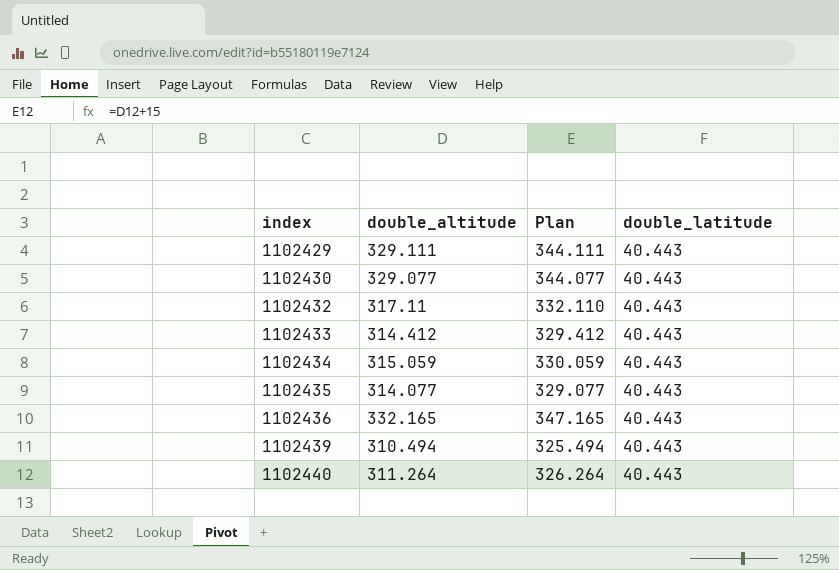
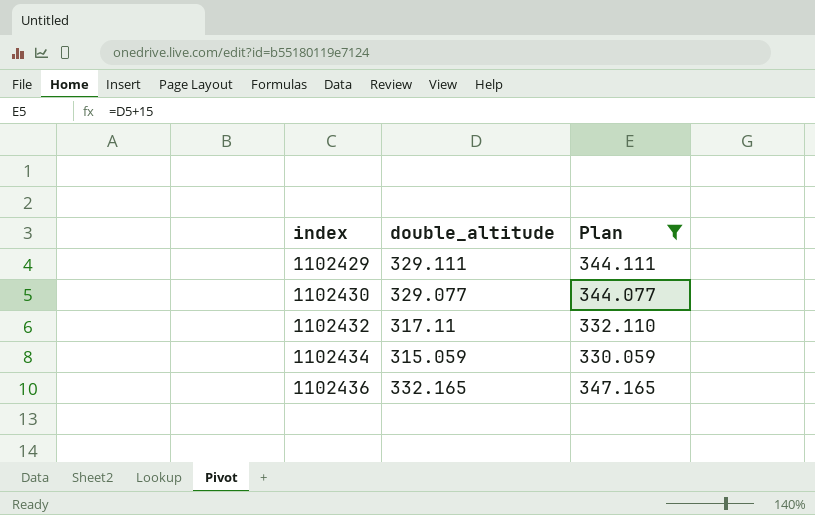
filter: none -> Plan >= 330.059
column double_latitude | position: 4 -> none

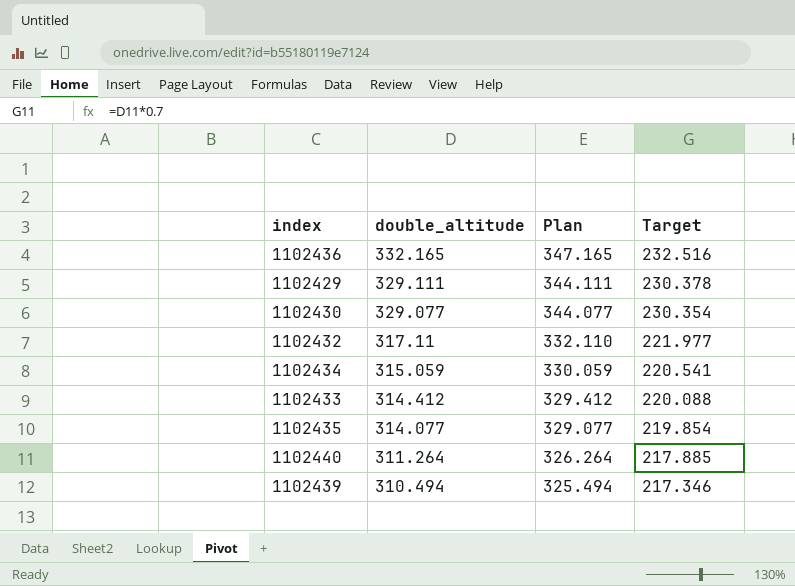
filter: Plan >= 330.059 -> none
row order: index ascending -> double_altitude descending
column Target | formula: none -> [double_altitude] * 0.7

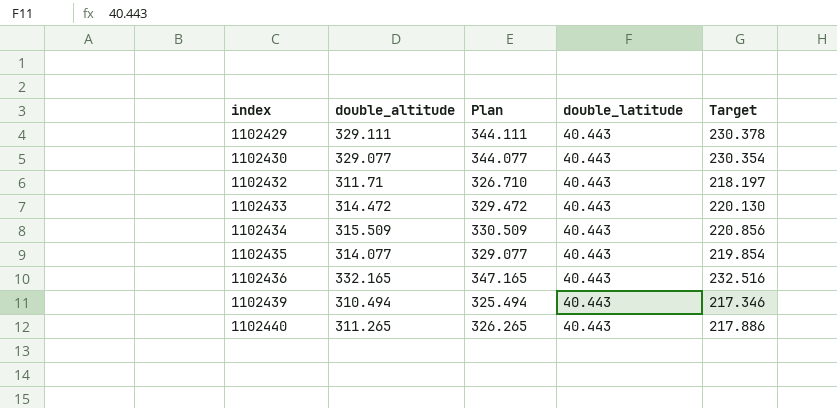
row order: double_altitude descending -> index ascending
column double_latitude | position: none -> 4
1102432 | double_altitude: 317.11 -> 311.71
1102432 | Plan: 332.110 -> 326.710
1102432 | Target: 221.977 -> 218.197
1102433 | double_altitude: 314.412 -> 314.472
1102433 | Plan: 329.412 -> 329.472
1102433 | Target: 220.088 -> 220.130
1102434 | double_altitude: 315.059 -> 315.509
1102434 | Plan: 330.059 -> 330.509
1102434 | Target: 220.541 -> 220.856
1102440 | double_altitude: 311.264 -> 311.265
1102440 | Plan: 326.264 -> 326.265
1102440 | Target: 217.885 -> 217.886

